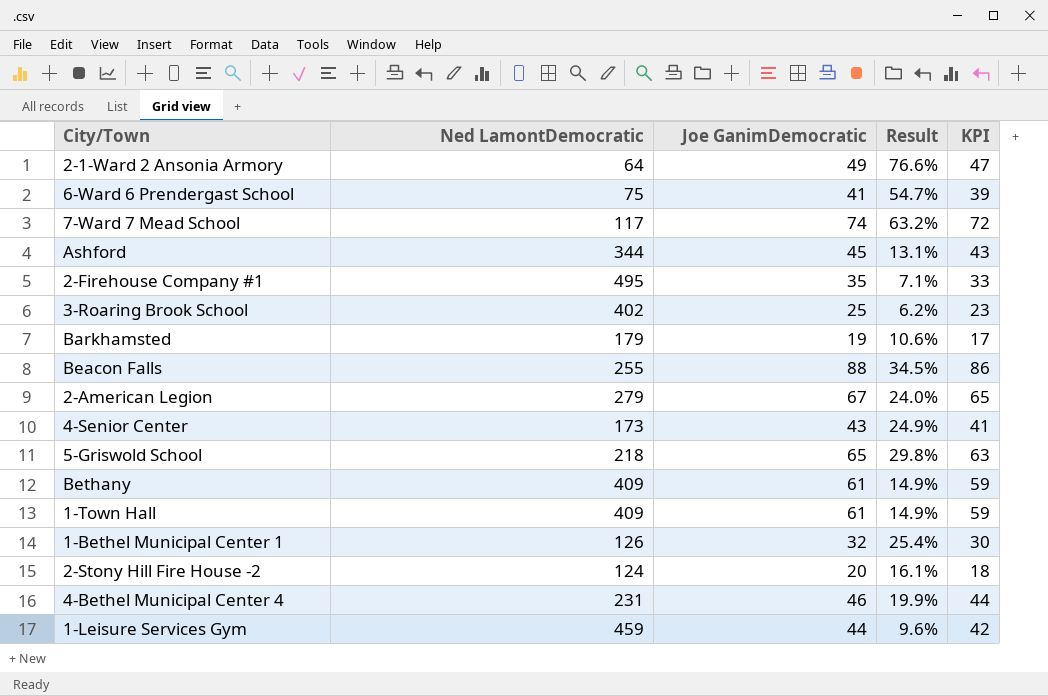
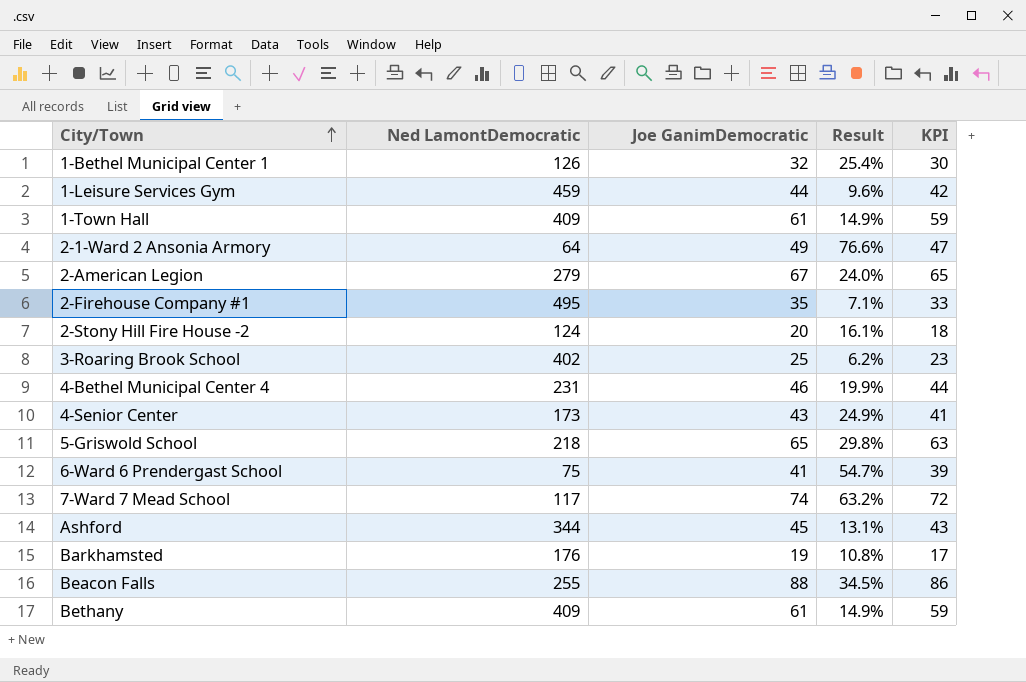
row order: none -> City/Town ascending
Barkhamsted | Ned LamontDemocratic: 179 -> 176
Barkhamsted | Result: 10.6% -> 10.8%

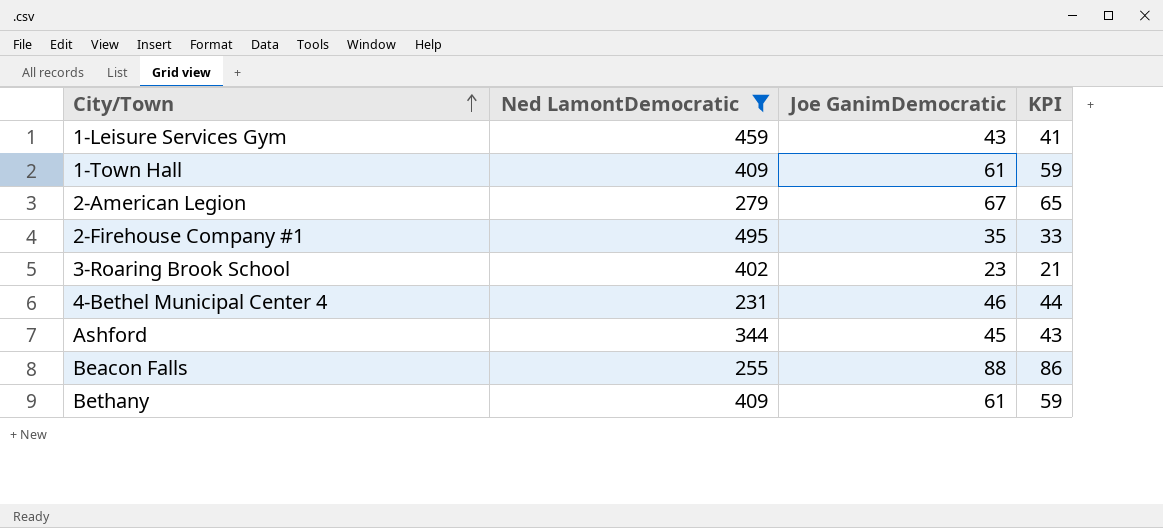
filter: none -> Ned LamontDemocratic >= 231
column Result | formula: [Joe GanimDemocratic] / [Ned LamontDemocratic] -> none
1-Leisure Services Gym | Joe GanimDemocratic: 44 -> 43
1-Leisure Services Gym | KPI: 42 -> 41
3-Roaring Brook School | Joe GanimDemocratic: 25 -> 23
3-Roaring Brook School | KPI: 23 -> 21

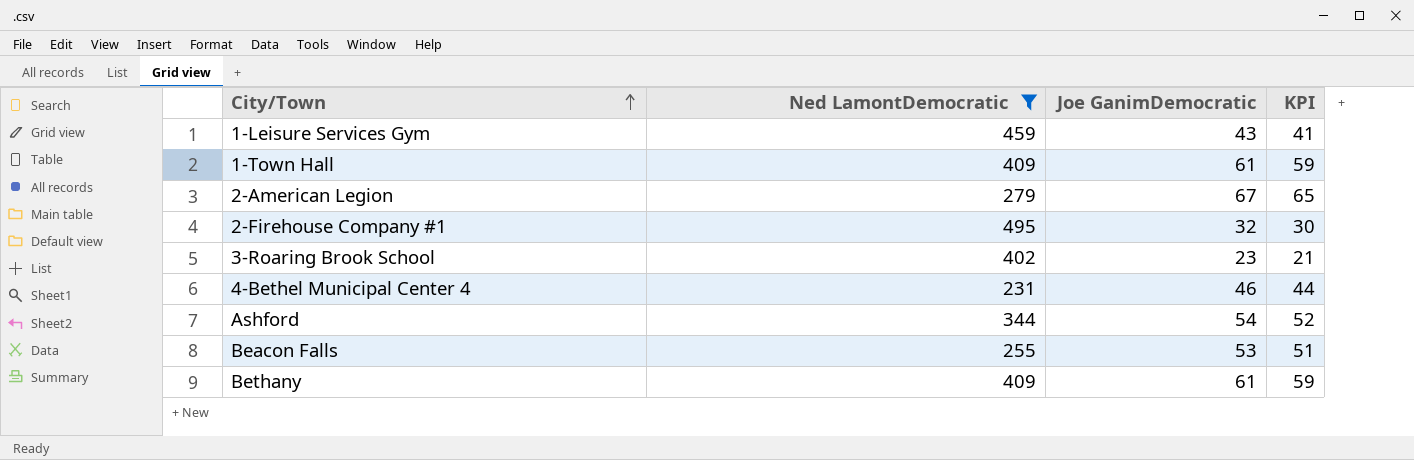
2-Firehouse Company #1 | Joe GanimDemocratic: 35 -> 32
2-Firehouse Company #1 | KPI: 33 -> 30
Ashford | Joe GanimDemocratic: 45 -> 54
Ashford | KPI: 43 -> 52
Beacon Falls | Joe GanimDemocratic: 88 -> 53
Beacon Falls | KPI: 86 -> 51

